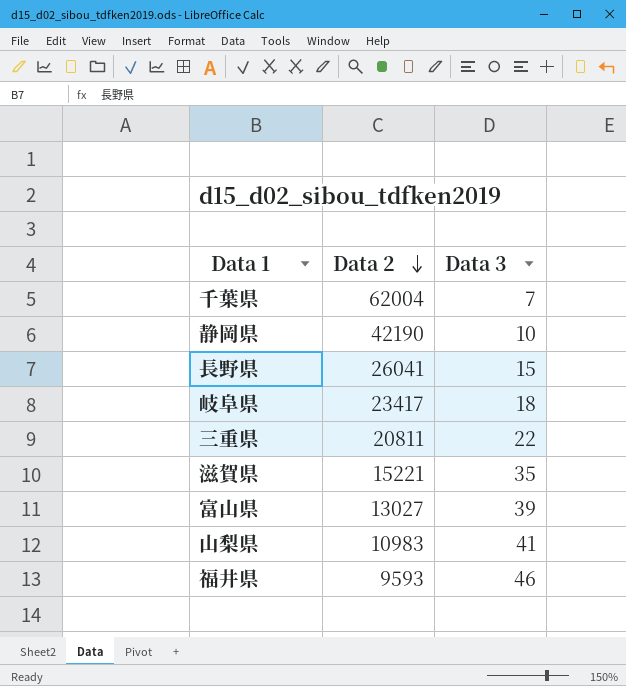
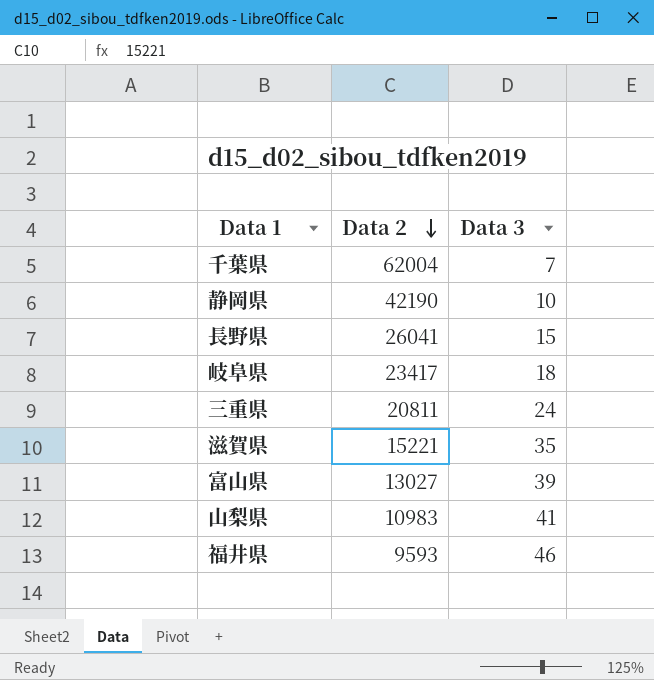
三重県 | Data 3: 22 -> 24

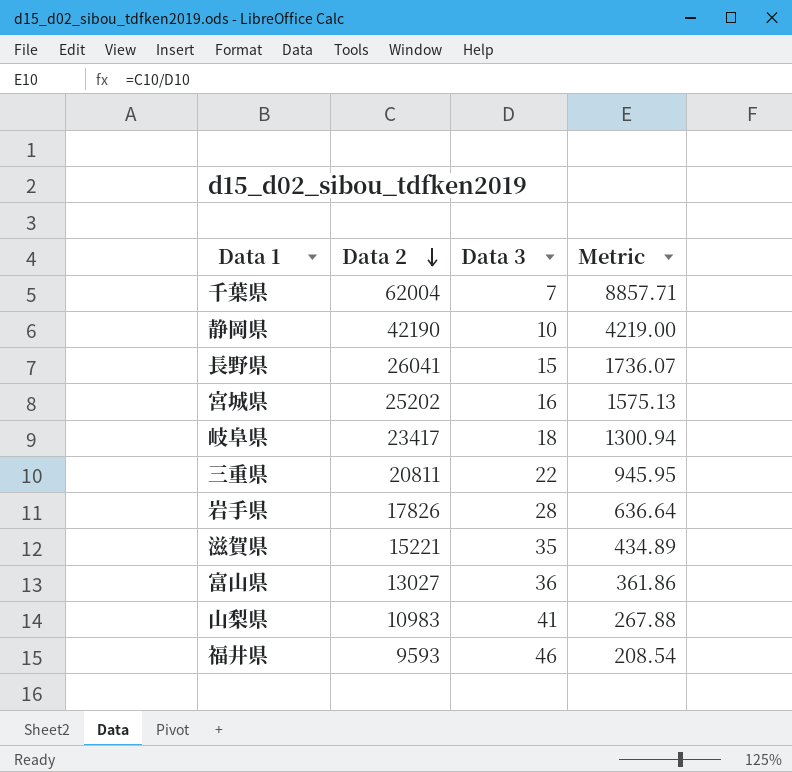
column Metric | formula: none -> [Data 2] / [Data 3]
row 宮城県: none -> 25202 | 16 | 1575.13
三重県 | Data 3: 24 -> 22
row 岩手県: none -> 17826 | 28 | 636.64
富山県 | Data 3: 39 -> 36

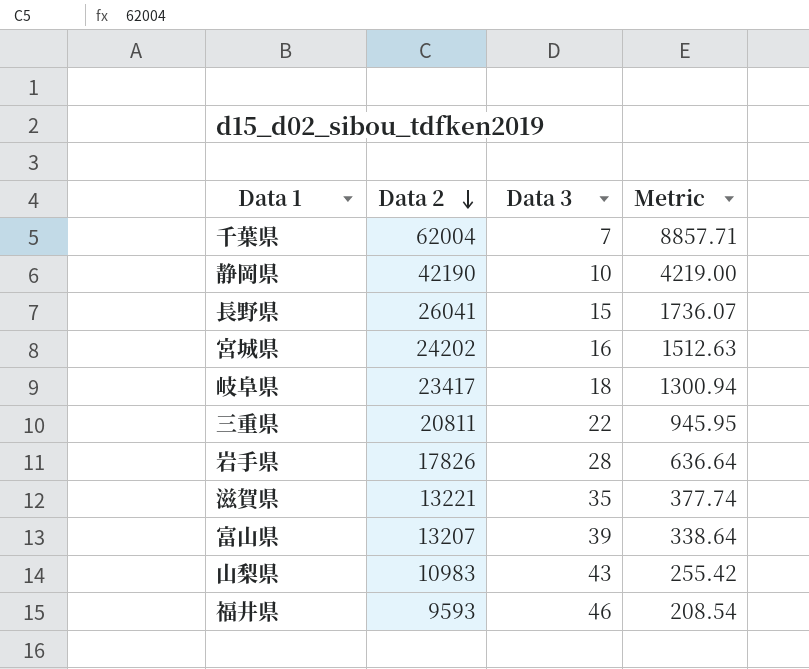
宮城県 | Data 2: 25202 -> 24202
宮城県 | Metric: 1575.13 -> 1512.63
滋賀県 | Data 2: 15221 -> 13221
滋賀県 | Metric: 434.89 -> 377.74
富山県 | Data 2: 13027 -> 13207
富山県 | Data 3: 36 -> 39
富山県 | Metric: 361.86 -> 338.64
山梨県 | Data 3: 41 -> 43
山梨県 | Metric: 267.88 -> 255.42

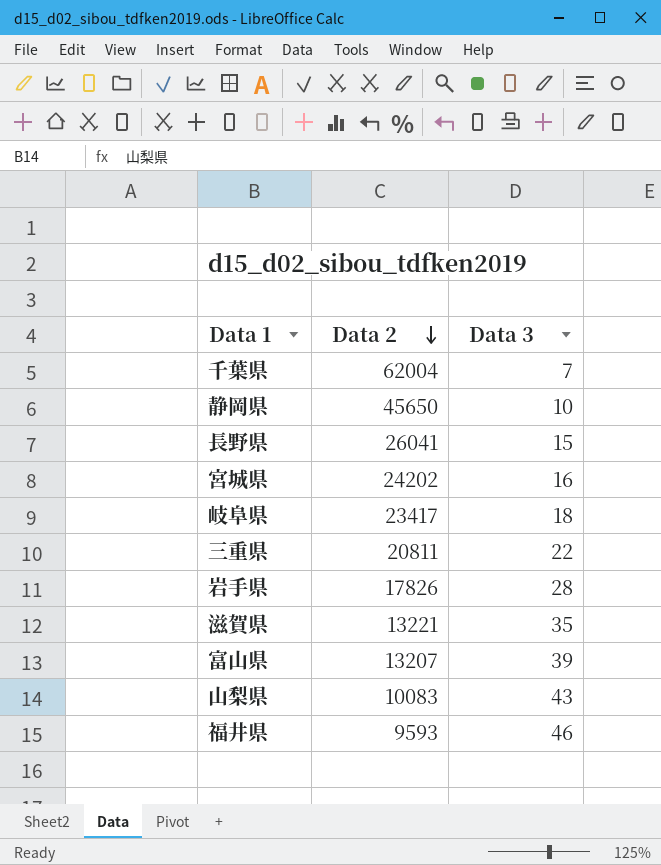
column Metric | formula: [Data 2] / [Data 3] -> none
静岡県 | Data 2: 42190 -> 45650
山梨県 | Data 2: 10983 -> 10083

